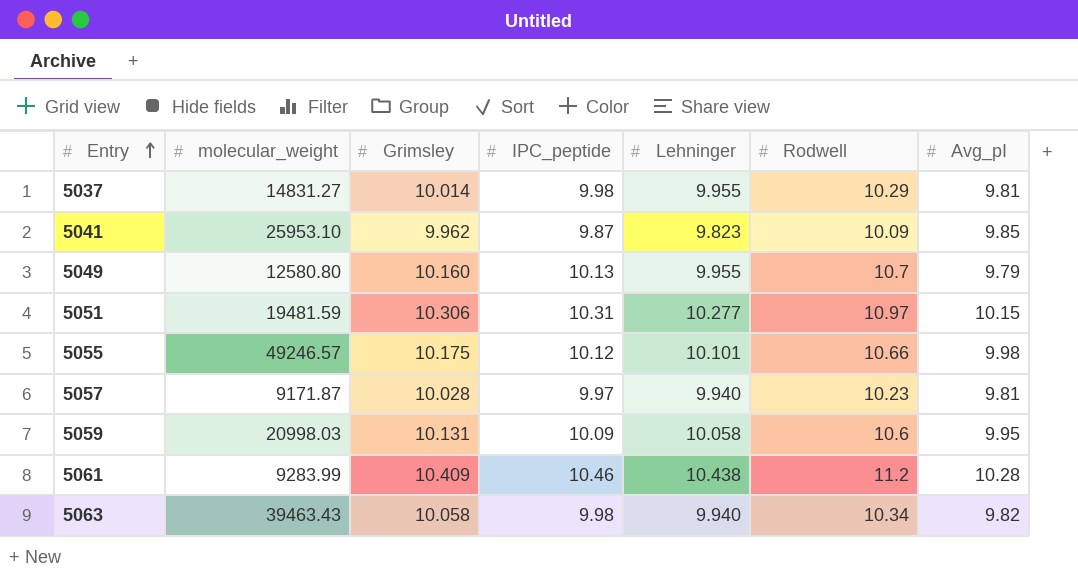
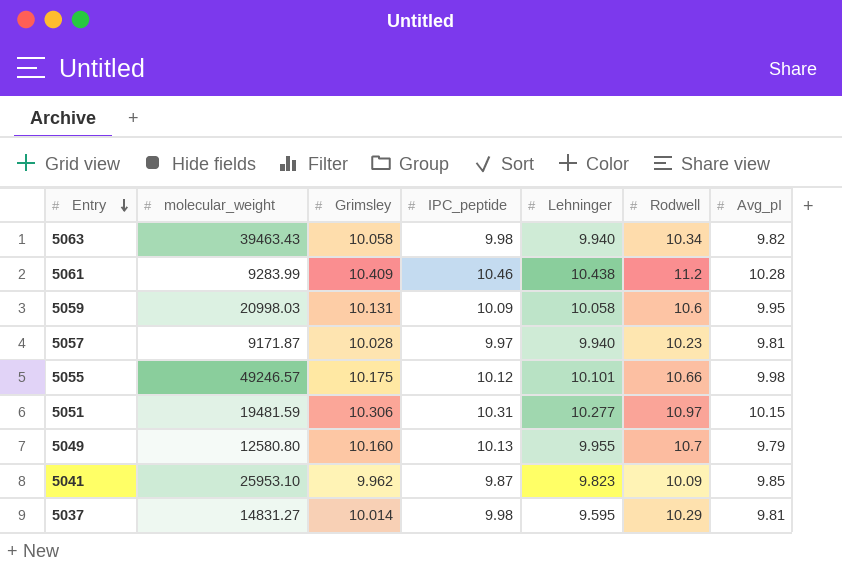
row order: Entry ascending -> Entry descending
5037 | Lehninger: 9.955 -> 9.595

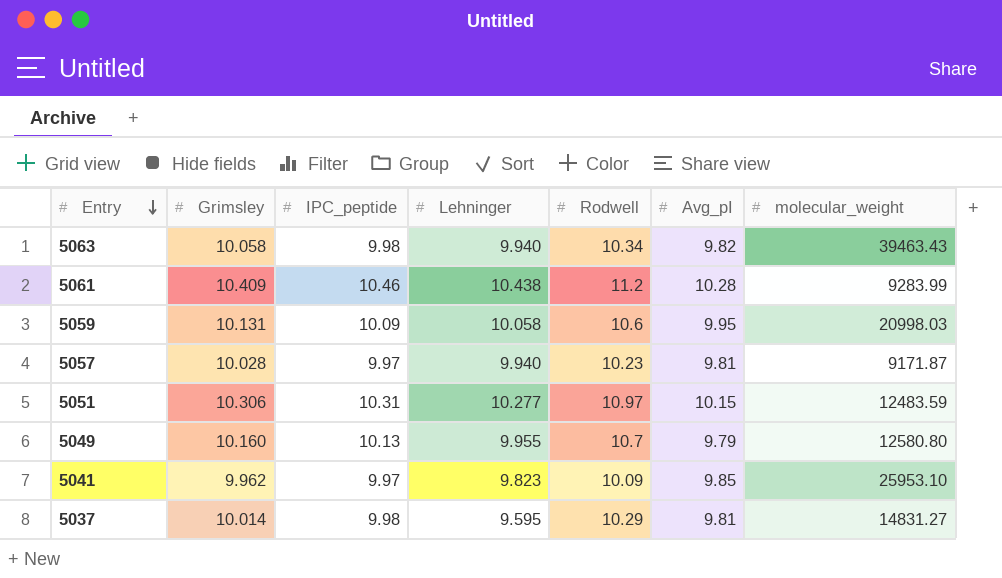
column molecular_weight | position: 2 -> 7
row 5055: 49246.57 | 10.175 | 10.12 | 10.101 | 10.66 | 9.98 -> none
5051 | molecular_weight: 19481.59 -> 12483.59
5041 | IPC_peptide: 9.87 -> 9.97

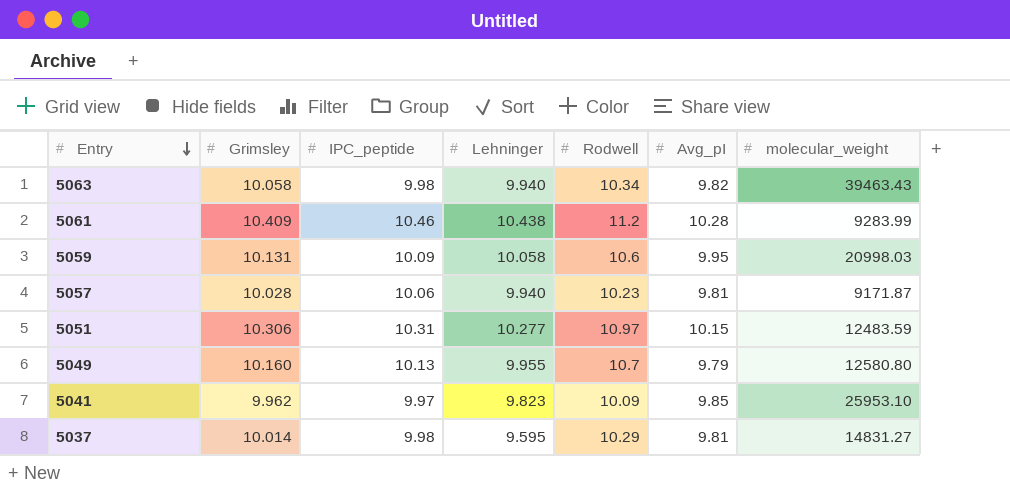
5057 | IPC_peptide: 9.97 -> 10.06

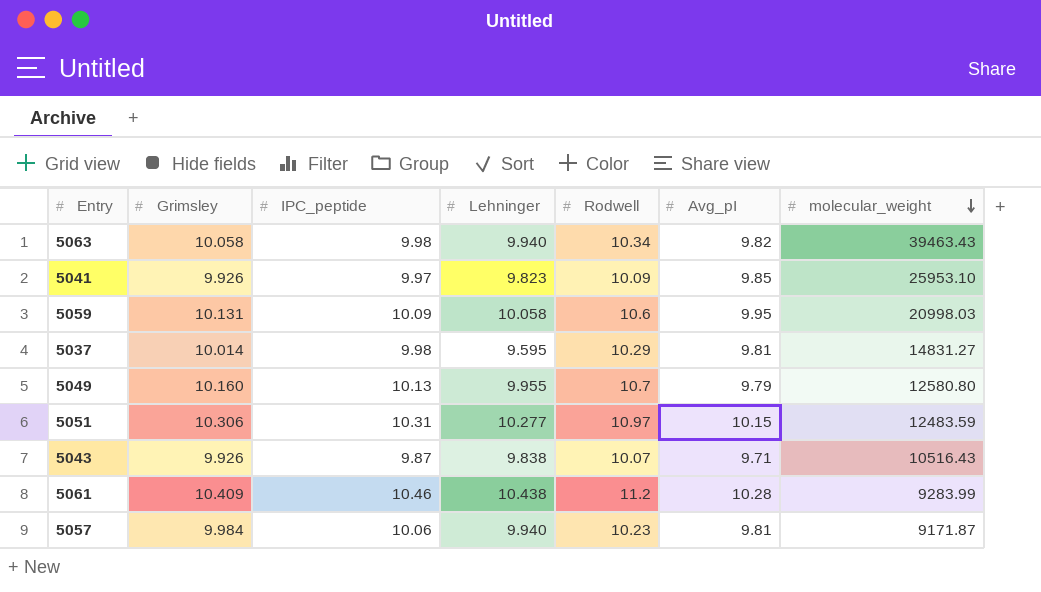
row order: Entry descending -> molecular_weight descending
5041 | Grimsley: 9.962 -> 9.926
row 5043: none -> 9.926 | 9.87 | 9.838 | 10.07 | 9.71 | 10516.43
5057 | Grimsley: 10.028 -> 9.984

